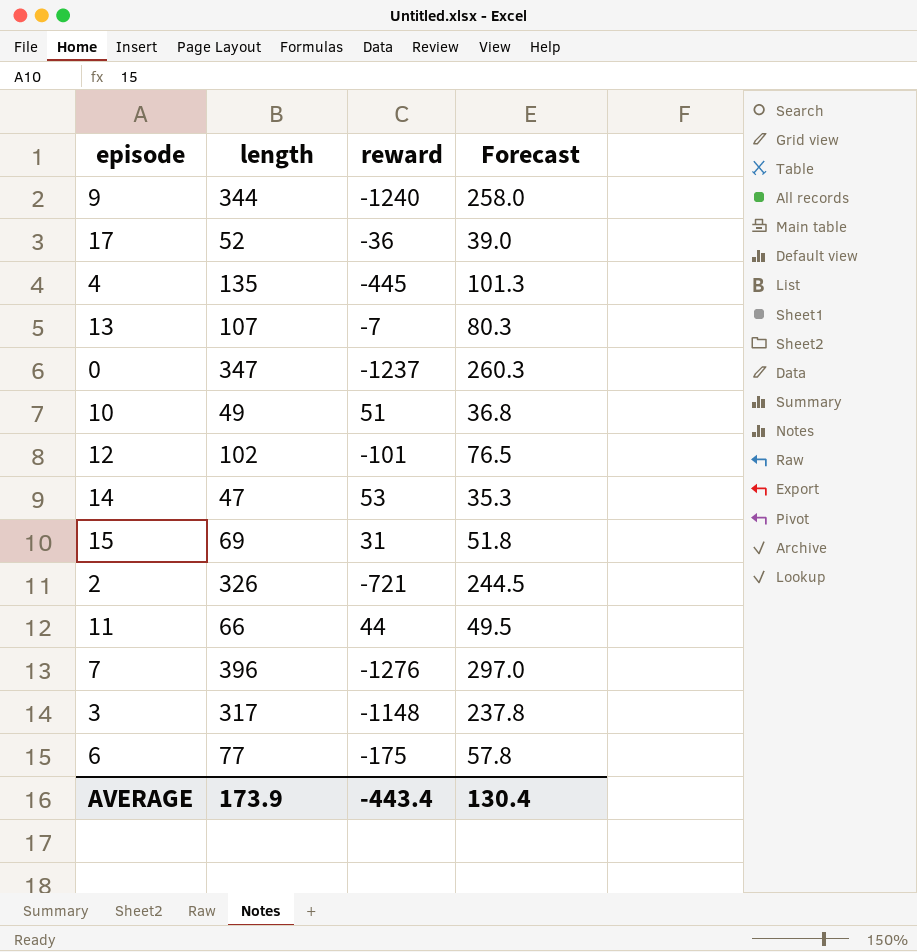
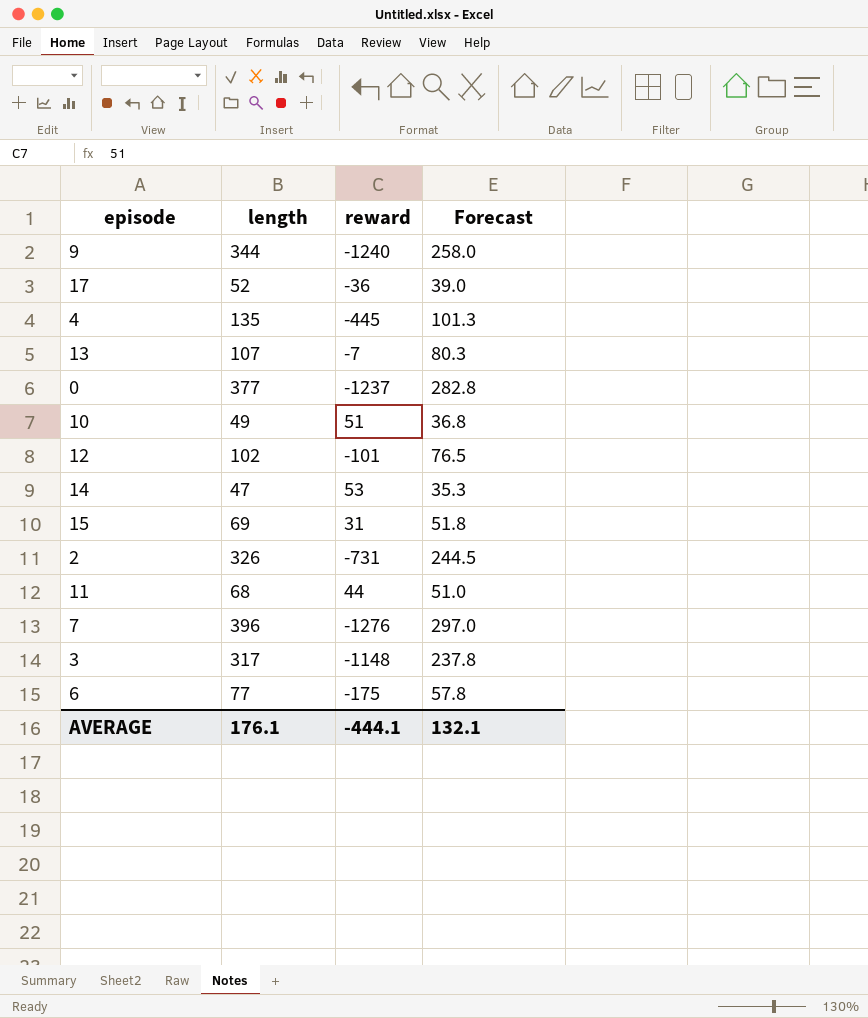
0 | length: 347 -> 377
0 | Forecast: 260.3 -> 282.8
2 | reward: -721 -> -731
11 | length: 66 -> 68
11 | Forecast: 49.5 -> 51.0
AVERAGE | length: 173.9 -> 176.1
AVERAGE | reward: -443.4 -> -444.1
AVERAGE | Forecast: 130.4 -> 132.1

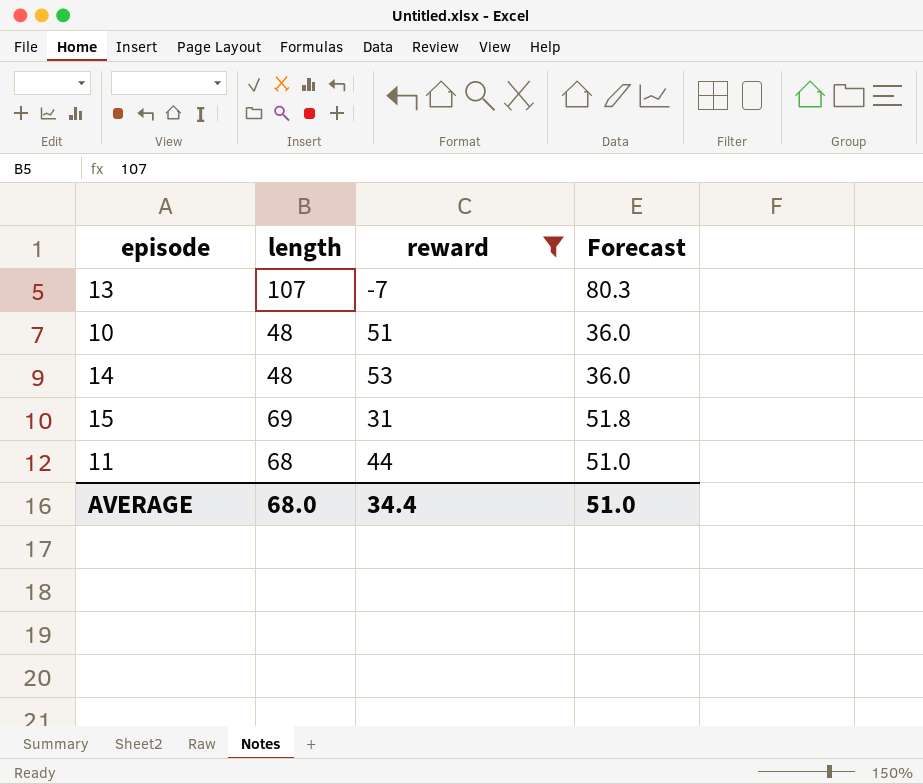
filter: none -> reward >= -7
10 | length: 49 -> 48
10 | Forecast: 36.8 -> 36.0
14 | length: 47 -> 48
14 | Forecast: 35.3 -> 36.0
AVERAGE | length: 176.1 -> 68.0
AVERAGE | reward: -444.1 -> 34.4
AVERAGE | Forecast: 132.1 -> 51.0

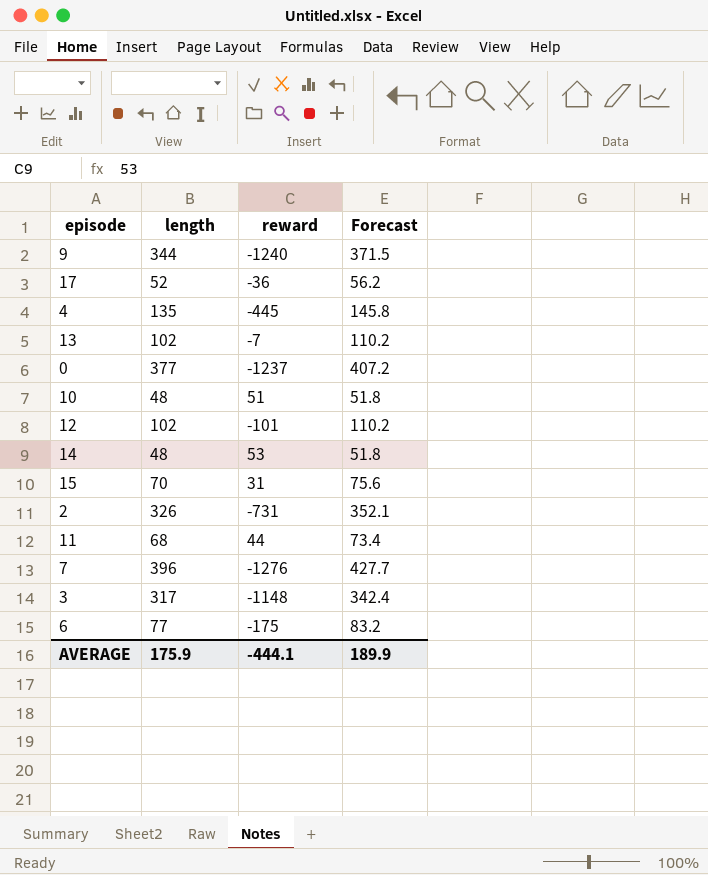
filter: reward >= -7 -> none
column Forecast | formula: [length] * 0.75 -> [length] * 1.08
13 | length: 107 -> 102
15 | length: 69 -> 70
AVERAGE | length: 68.0 -> 175.9
AVERAGE | reward: 34.4 -> -444.1
AVERAGE | Forecast: 51.0 -> 189.9

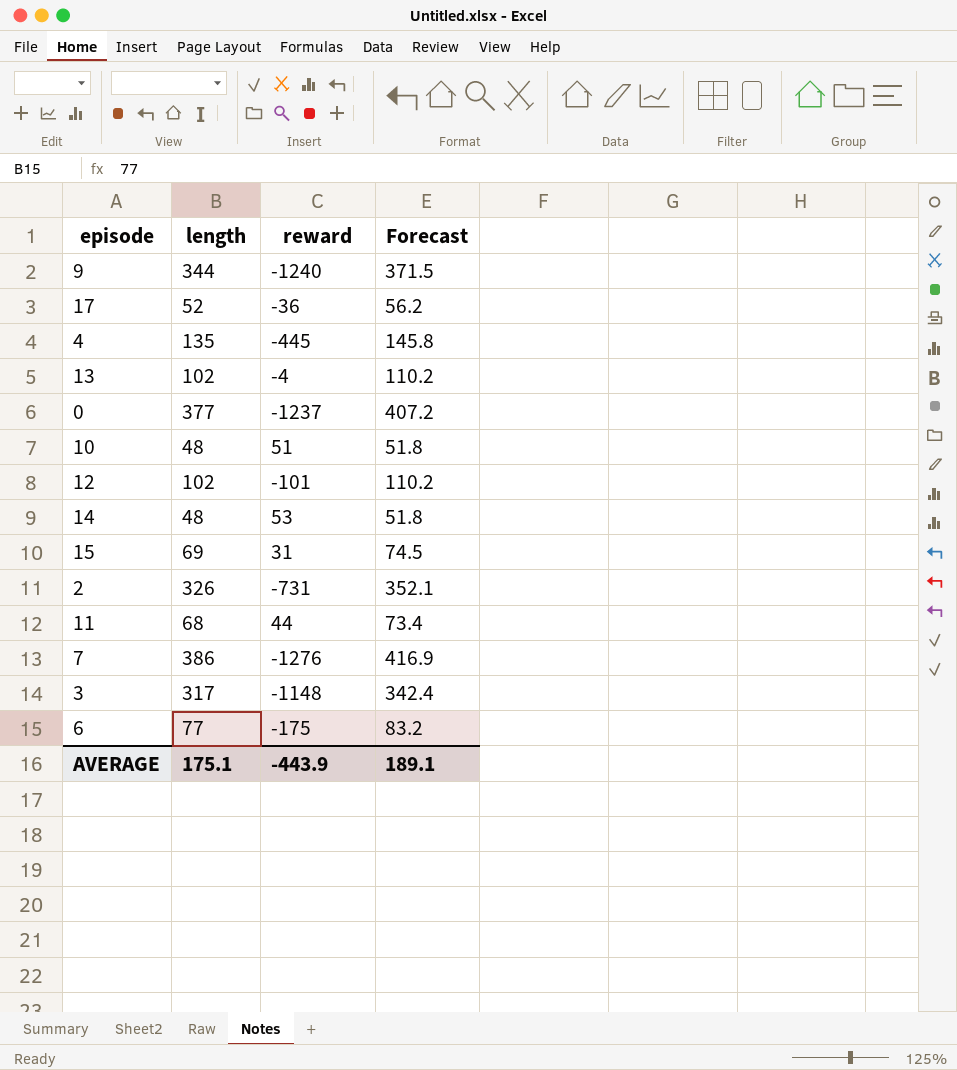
13 | reward: -7 -> -4
15 | length: 70 -> 69
15 | Forecast: 75.6 -> 74.5
7 | length: 396 -> 386
7 | Forecast: 427.7 -> 416.9
AVERAGE | length: 175.9 -> 175.1
AVERAGE | reward: -444.1 -> -443.9
AVERAGE | Forecast: 189.9 -> 189.1

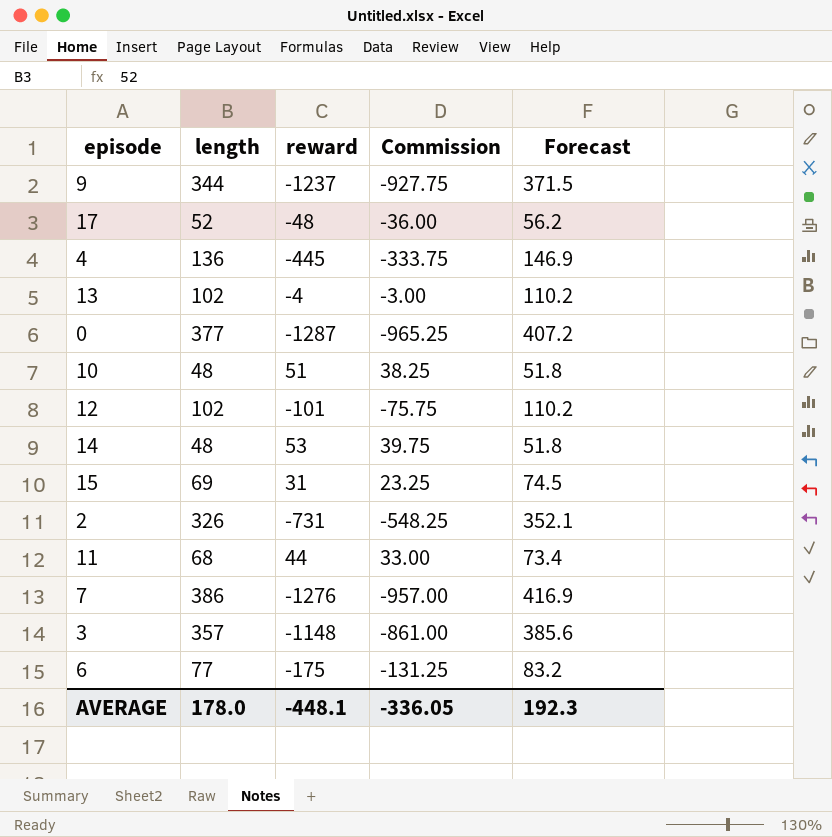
column Commission | formula: none -> [reward] * 0.75
9 | reward: -1240 -> -1237
17 | reward: -36 -> -48
4 | length: 135 -> 136
4 | Forecast: 145.8 -> 146.9
0 | reward: -1237 -> -1287
3 | length: 317 -> 357
3 | Forecast: 342.4 -> 385.6
AVERAGE | length: 175.1 -> 178.0
AVERAGE | reward: -443.9 -> -448.1
AVERAGE | Forecast: 189.1 -> 192.3

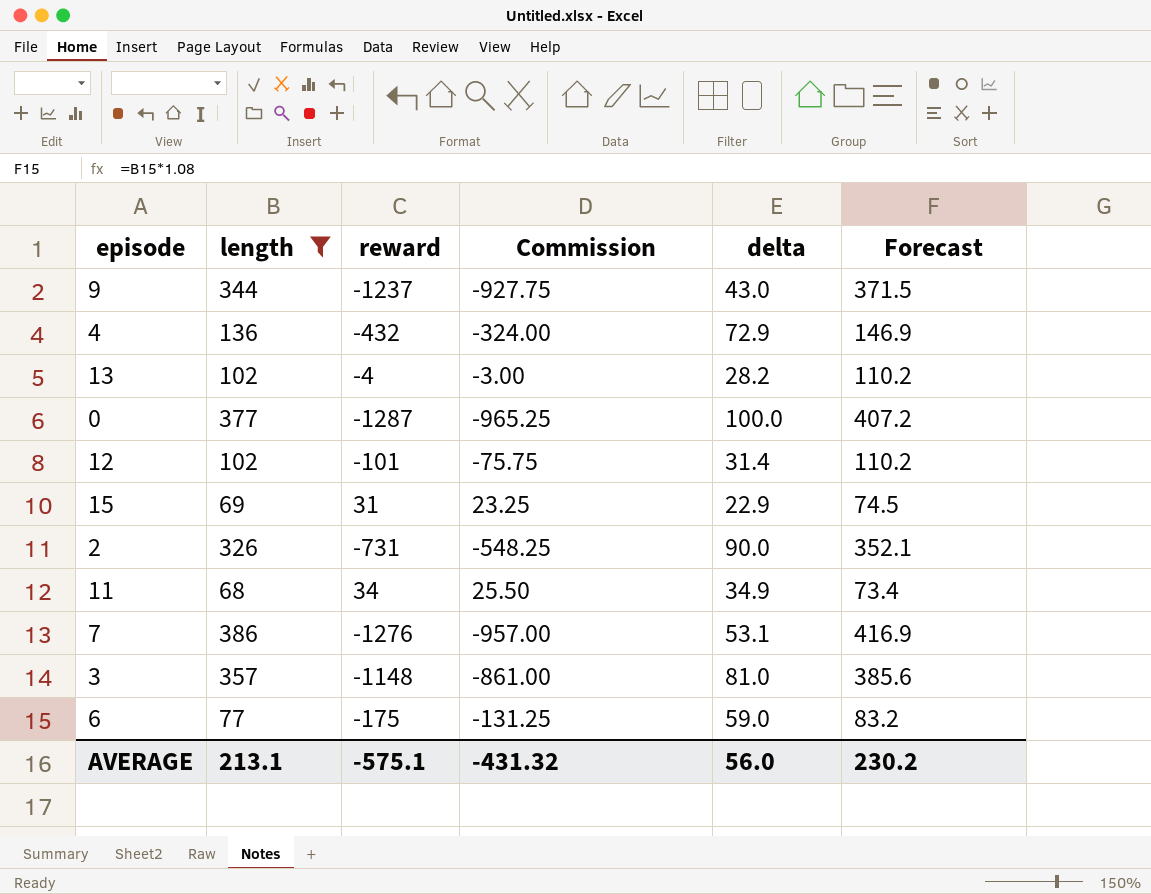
filter: none -> length >= 68
column delta | position: none -> 5
4 | reward: -445 -> -432
4 | Commission: -333.75 -> -324.00
11 | reward: 44 -> 34
11 | Commission: 33.00 -> 25.50
AVERAGE | length: 178.0 -> 213.1
AVERAGE | reward: -448.1 -> -575.1
AVERAGE | Commission: -336.05 -> -431.32
AVERAGE | Forecast: 192.3 -> 230.2

